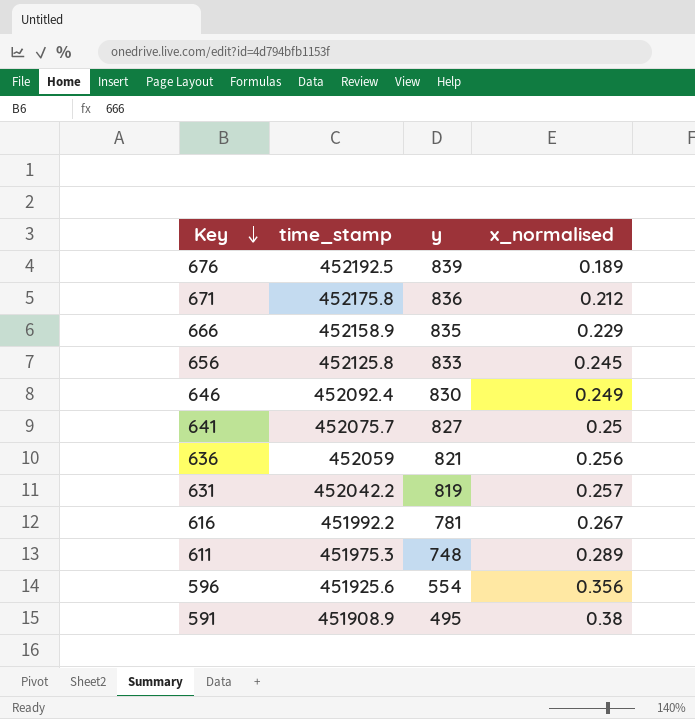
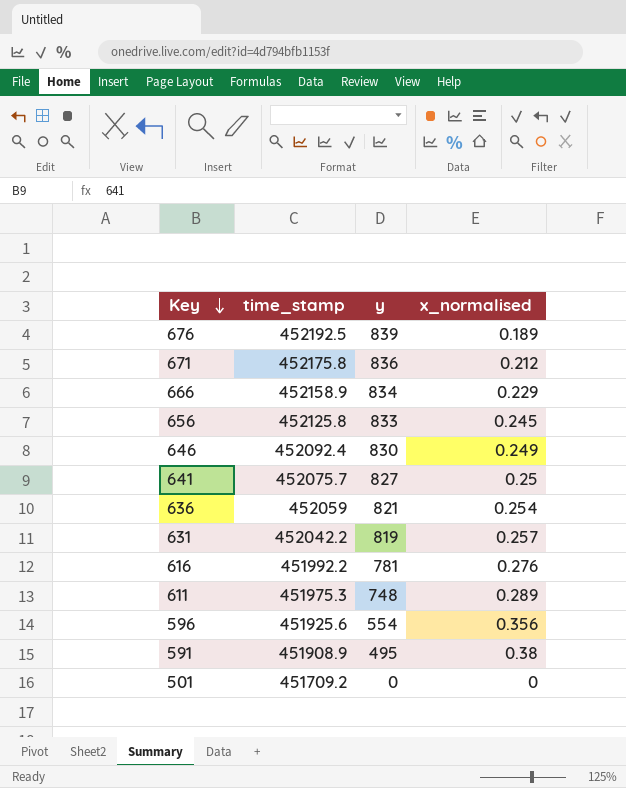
666 | y: 835 -> 834
636 | x_normalised: 0.256 -> 0.254
616 | x_normalised: 0.267 -> 0.276
row 501: none -> 451709.2 | 0 | 0

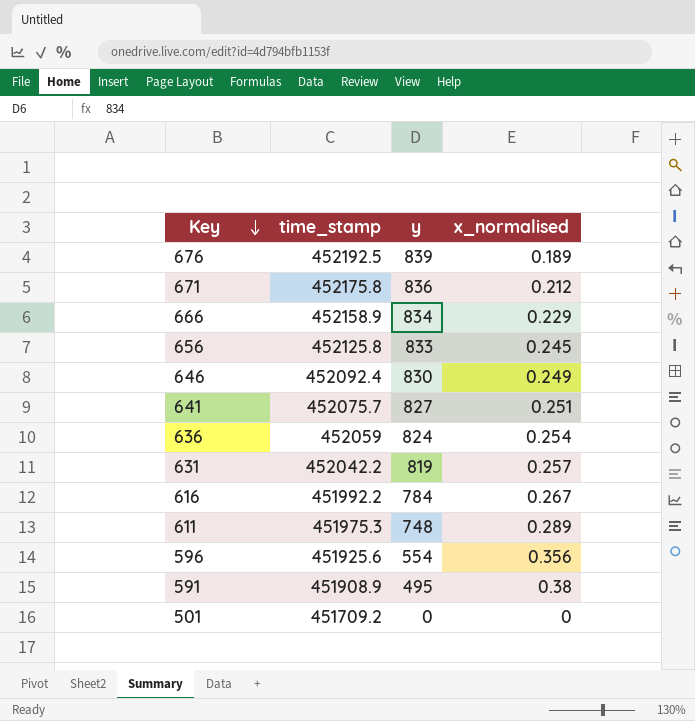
641 | x_normalised: 0.25 -> 0.251
636 | y: 821 -> 824
616 | y: 781 -> 784
616 | x_normalised: 0.276 -> 0.267

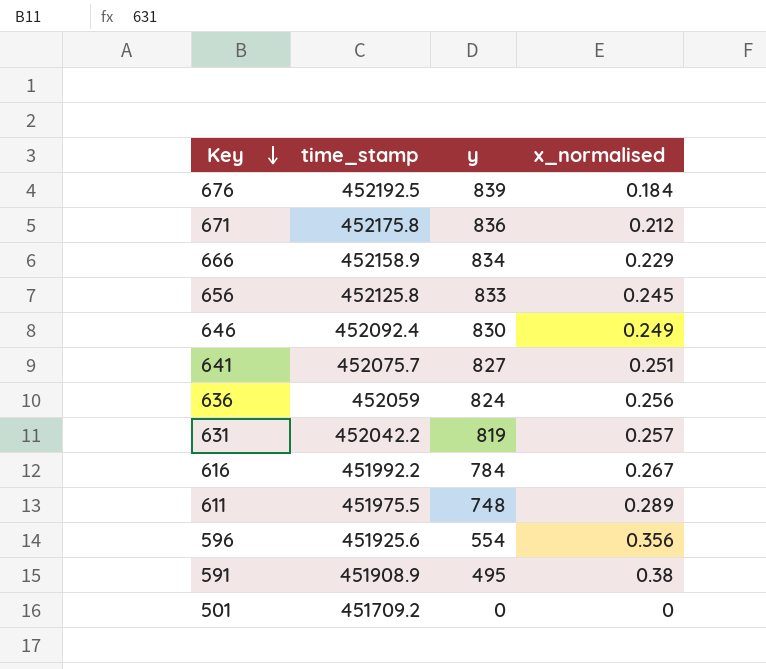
676 | x_normalised: 0.189 -> 0.184
636 | x_normalised: 0.254 -> 0.256
611 | time_stamp: 451975.3 -> 451975.5

